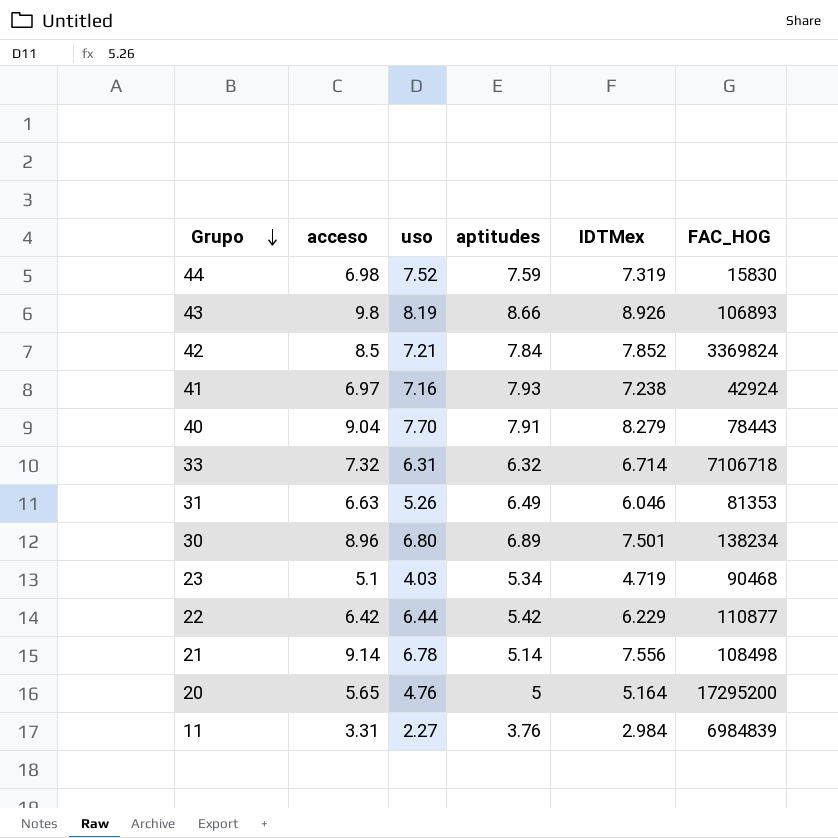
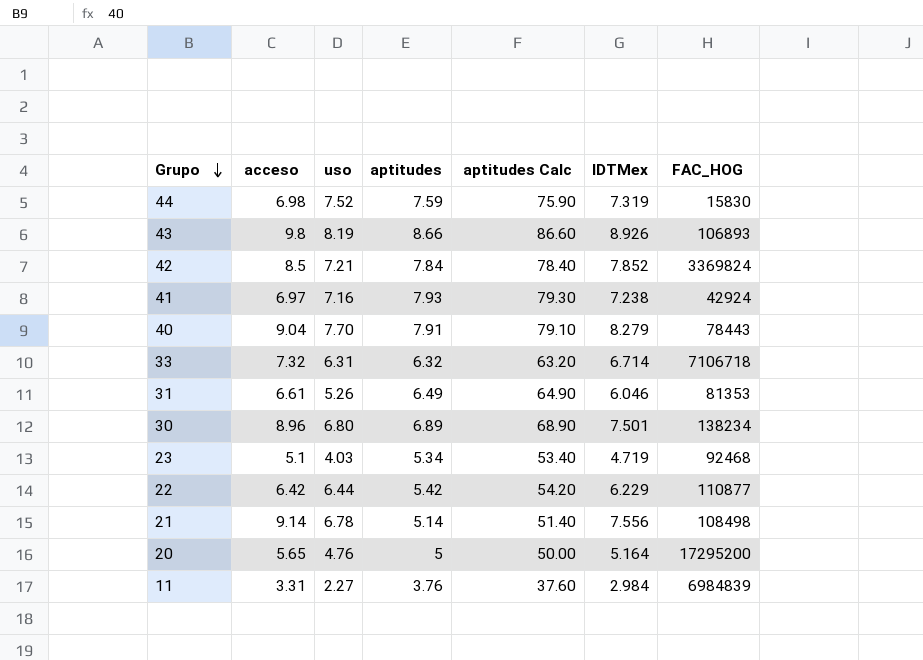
column aptitudes Calc | formula: none -> [aptitudes] * 10
31 | acceso: 6.63 -> 6.61
23 | FAC_HOG: 90468 -> 92468

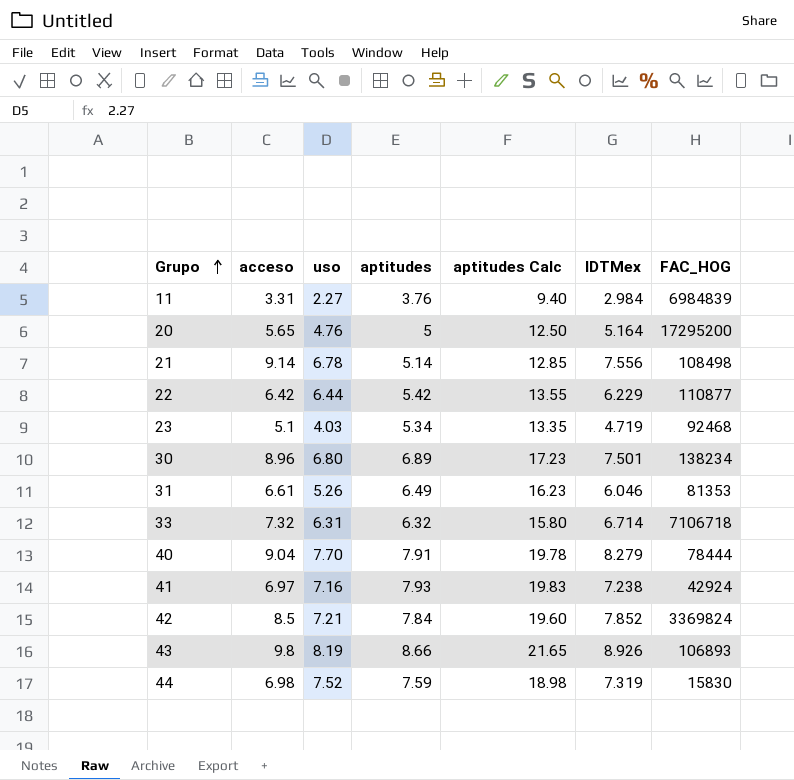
row order: Grupo descending -> Grupo ascending
column aptitudes Calc | formula: [aptitudes] * 10 -> [aptitudes] * 2.5
40 | FAC_HOG: 78443 -> 78444

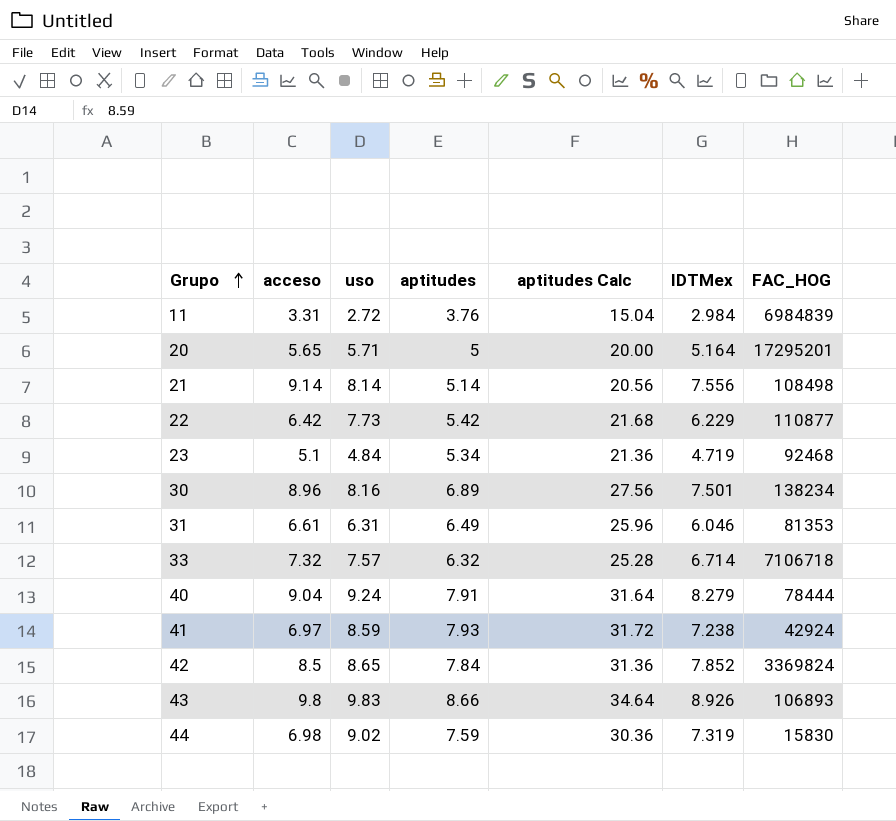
column aptitudes Calc | formula: [aptitudes] * 2.5 -> [aptitudes] * 4
11 | uso: 2.27 -> 2.72
20 | uso: 4.76 -> 5.71
20 | FAC_HOG: 17295200 -> 17295201
21 | uso: 6.78 -> 8.14
22 | uso: 6.44 -> 7.73
23 | uso: 4.03 -> 4.84
30 | uso: 6.80 -> 8.16
31 | uso: 5.26 -> 6.31
33 | uso: 6.31 -> 7.57
40 | uso: 7.70 -> 9.24
41 | uso: 7.16 -> 8.59
42 | uso: 7.21 -> 8.65
43 | uso: 8.19 -> 9.83
44 | uso: 7.52 -> 9.02

